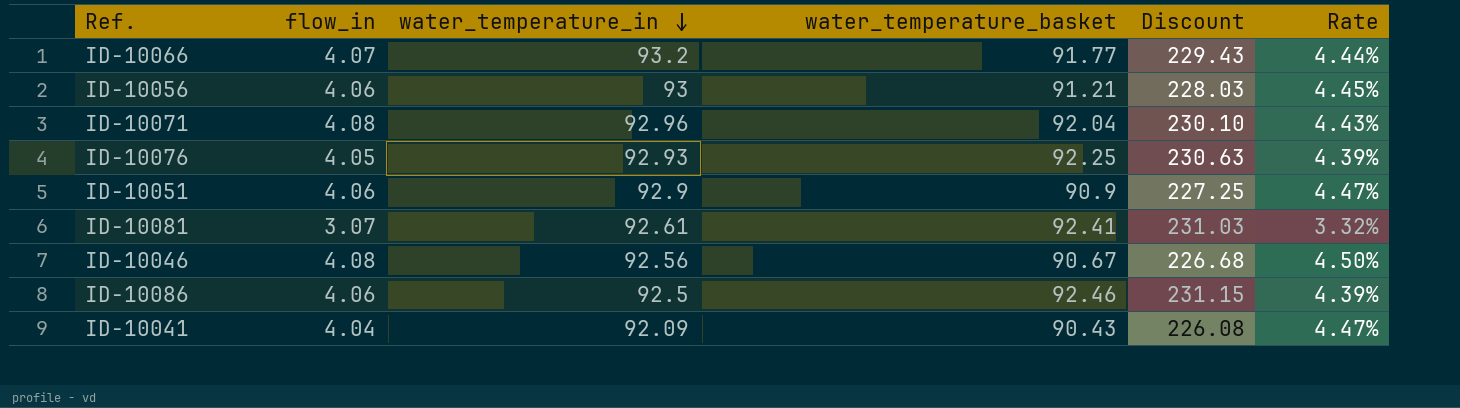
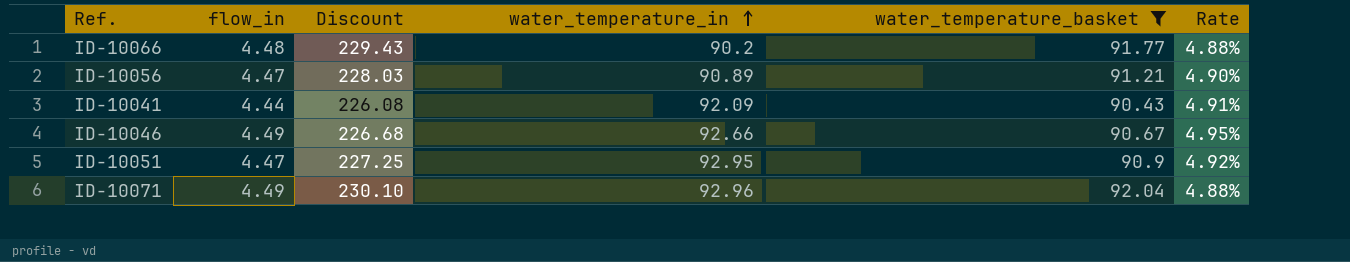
filter: none -> water_temperature_basket <= 92.04
row order: water_temperature_in descending -> water_temperature_in ascending
column Discount | position: 5 -> 3
ID-10066 | flow_in: 4.07 -> 4.48
ID-10066 | water_temperature_in: 93.2 -> 90.2
ID-10066 | Rate: 4.44% -> 4.88%
ID-10056 | flow_in: 4.06 -> 4.47
ID-10056 | water_temperature_in: 93 -> 90.89
ID-10056 | Rate: 4.45% -> 4.90%
ID-10041 | flow_in: 4.04 -> 4.44
ID-10041 | Rate: 4.47% -> 4.91%
ID-10046 | flow_in: 4.08 -> 4.49
ID-10046 | water_temperature_in: 92.56 -> 92.66
ID-10046 | Rate: 4.50% -> 4.95%
ID-10051 | flow_in: 4.06 -> 4.47
ID-10051 | water_temperature_in: 92.9 -> 92.95
ID-10051 | Rate: 4.47% -> 4.92%
ID-10071 | flow_in: 4.08 -> 4.49
ID-10071 | Rate: 4.43% -> 4.88%

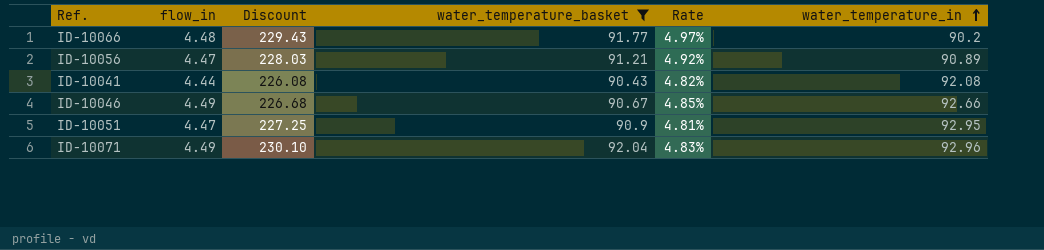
column Rate | formula: [flow_in] / [water_temperature_basket] -> [flow_in] / [water_temperature_in]
column water_temperature_in | position: 4 -> 6
ID-10041 | water_temperature_in: 92.09 -> 92.08

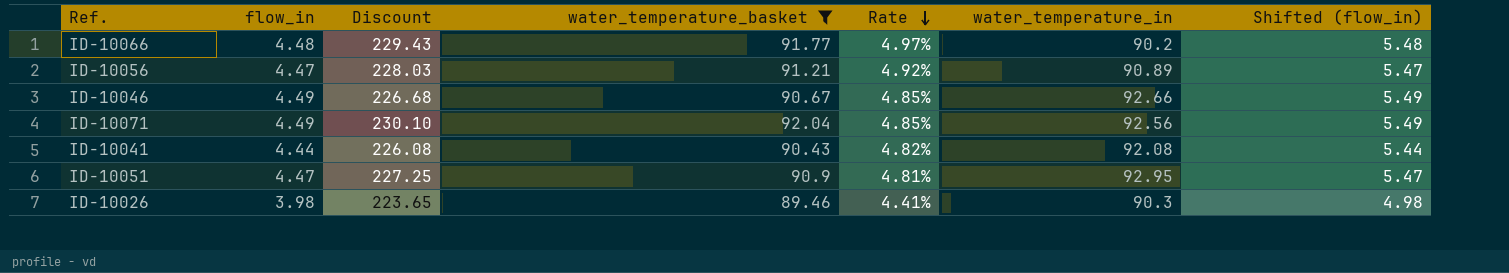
row order: water_temperature_in ascending -> Rate descending
column Shifted (flow_in) | formula: none -> [flow_in] + 1
ID-10071 | Rate: 4.83% -> 4.85%
ID-10071 | water_temperature_in: 92.96 -> 92.56
row ID-10026: none -> 3.98 | 223.65 | 89.46 | 4.41% | 90.3 | 4.98

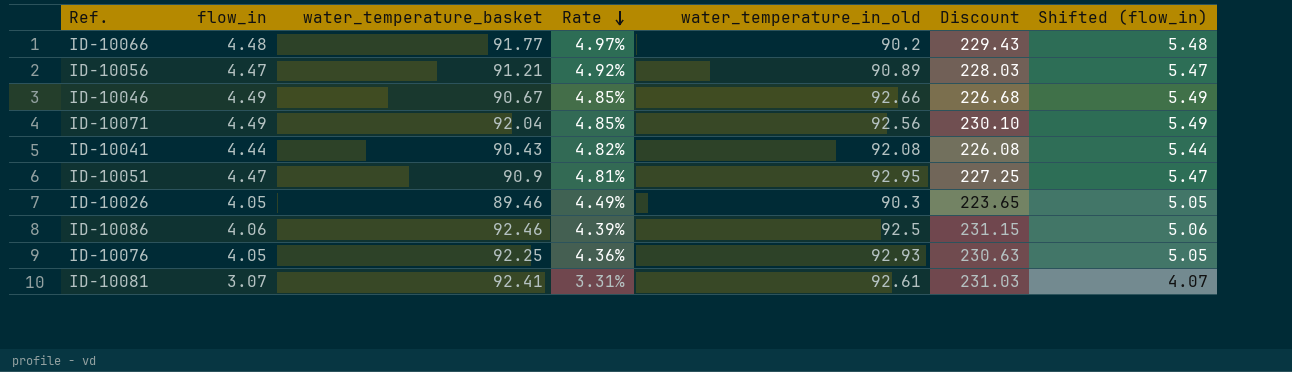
filter: water_temperature_basket <= 92.04 -> none
column name: water_temperature_in -> water_temperature_in_old
column Discount | position: 3 -> 6
ID-10026 | flow_in: 3.98 -> 4.05
ID-10026 | Rate: 4.41% -> 4.49%
ID-10026 | Shifted (flow_in): 4.98 -> 5.05

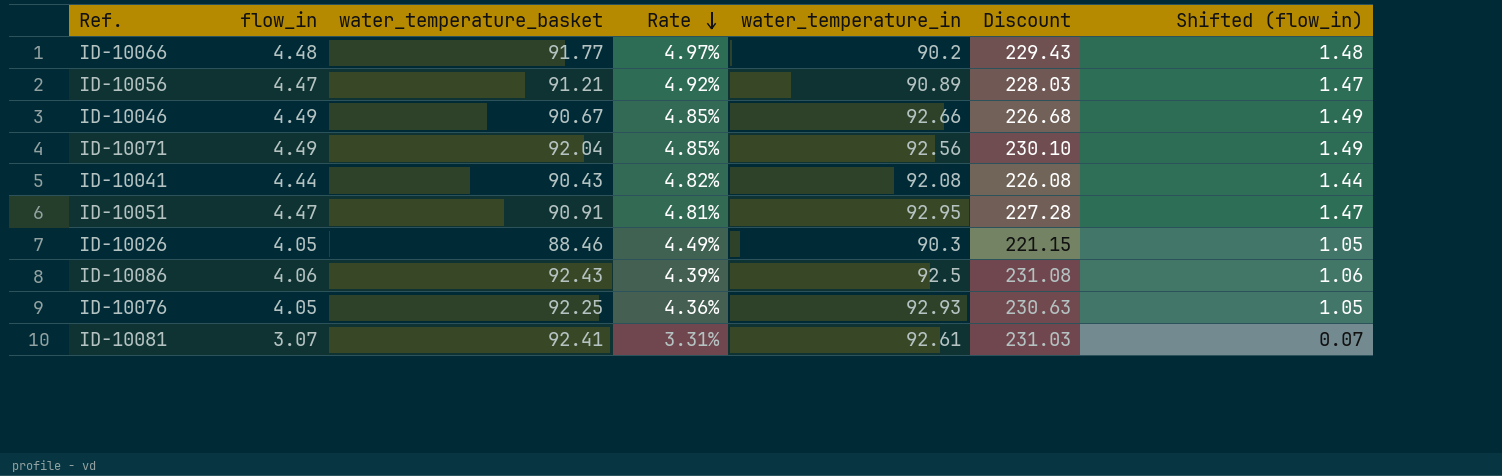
column name: water_temperature_in_old -> water_temperature_in
column Shifted (flow_in) | formula: [flow_in] + 1 -> [flow_in] - 3
ID-10051 | water_temperature_basket: 90.9 -> 90.91
ID-10051 | Discount: 227.25 -> 227.28
ID-10026 | water_temperature_basket: 89.46 -> 88.46
ID-10026 | Discount: 223.65 -> 221.15
ID-10086 | water_temperature_basket: 92.46 -> 92.43
ID-10086 | Discount: 231.15 -> 231.08

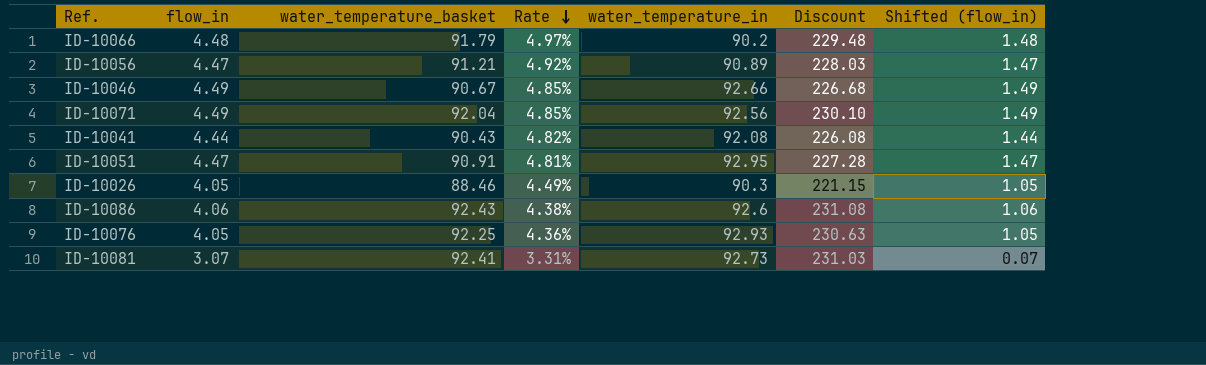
ID-10066 | water_temperature_basket: 91.77 -> 91.79
ID-10066 | Discount: 229.43 -> 229.48
ID-10086 | Rate: 4.39% -> 4.38%
ID-10086 | water_temperature_in: 92.5 -> 92.6
ID-10081 | water_temperature_in: 92.61 -> 92.73

